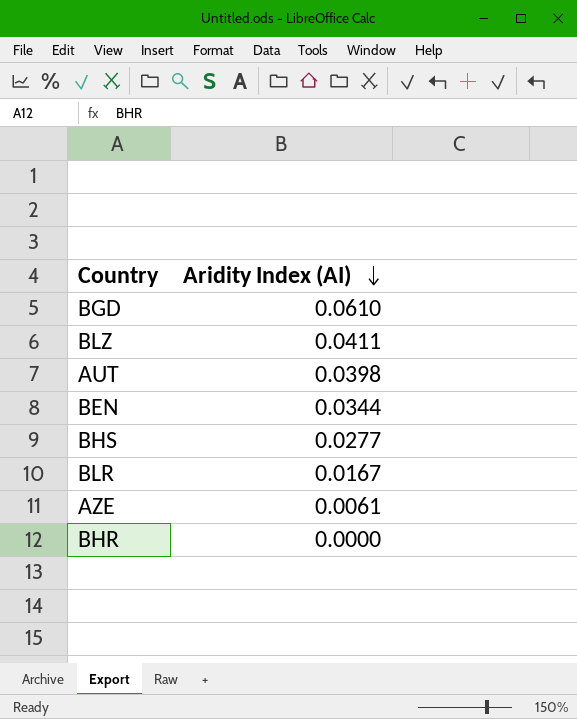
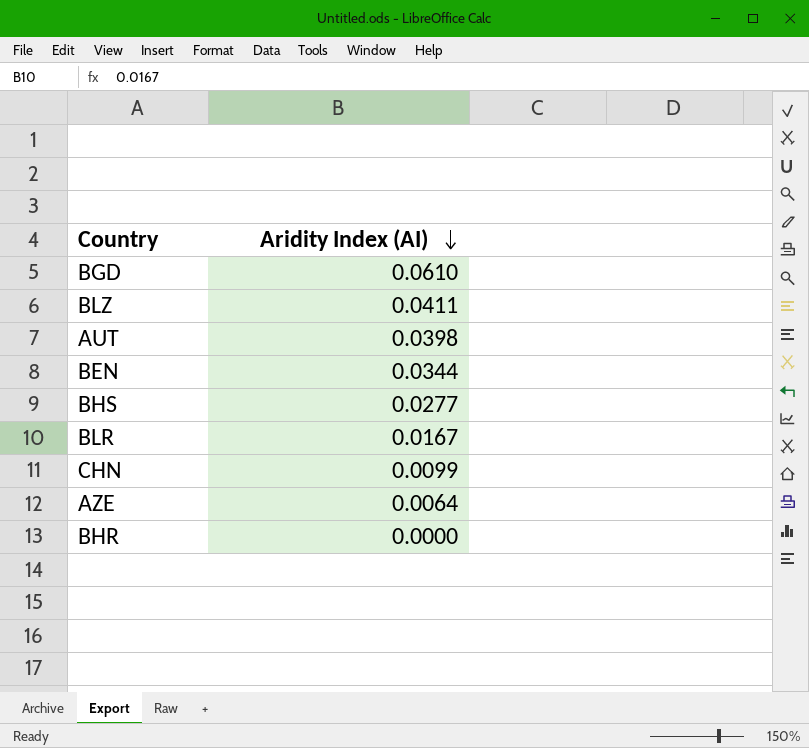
row CHN: none -> 0.0099
AZE | Aridity Index (AI): 0.0061 -> 0.0064

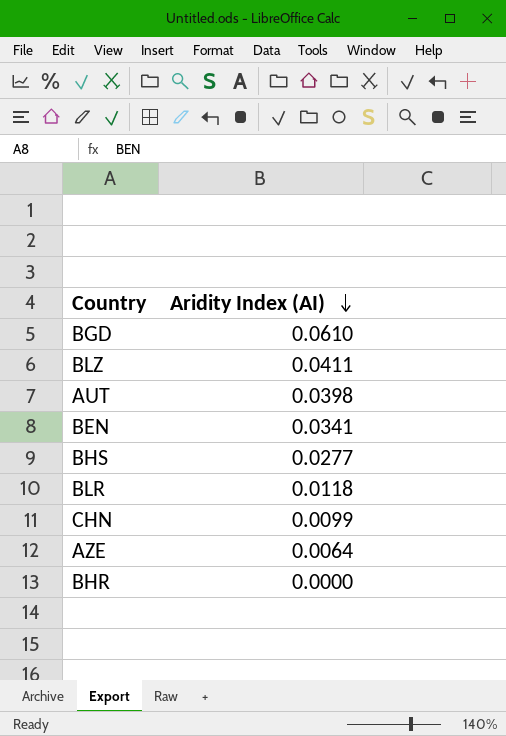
BEN | Aridity Index (AI): 0.0344 -> 0.0341
BLR | Aridity Index (AI): 0.0167 -> 0.0118

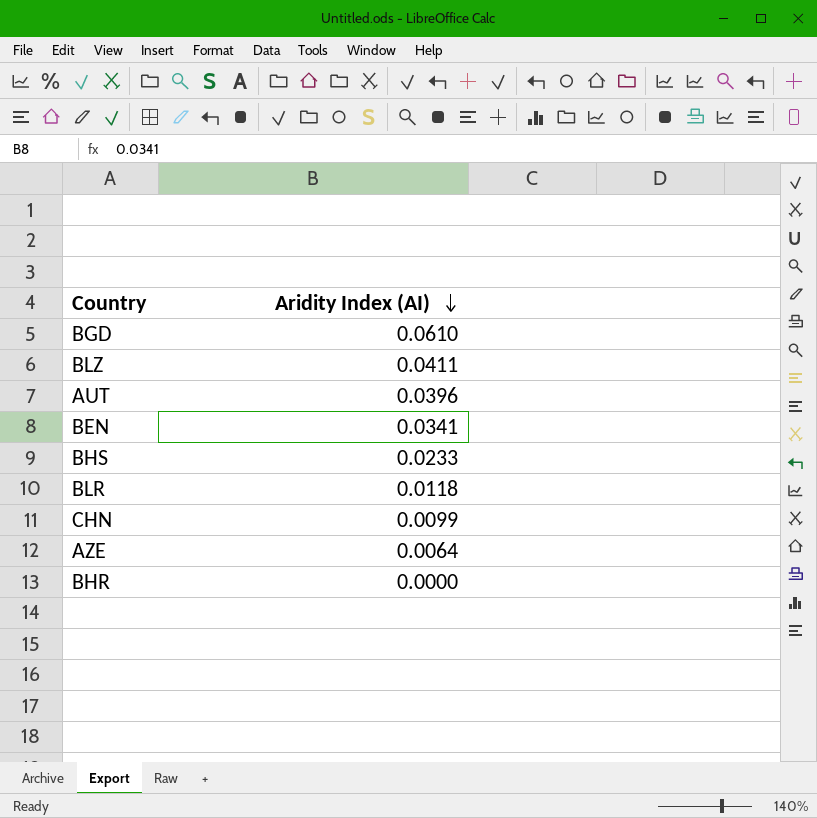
AUT | Aridity Index (AI): 0.0398 -> 0.0396
BHS | Aridity Index (AI): 0.0277 -> 0.0233

